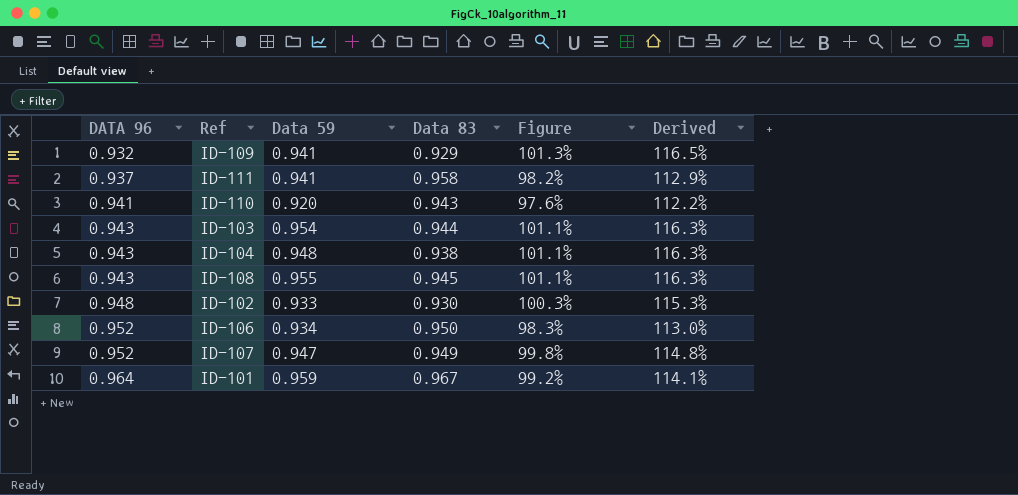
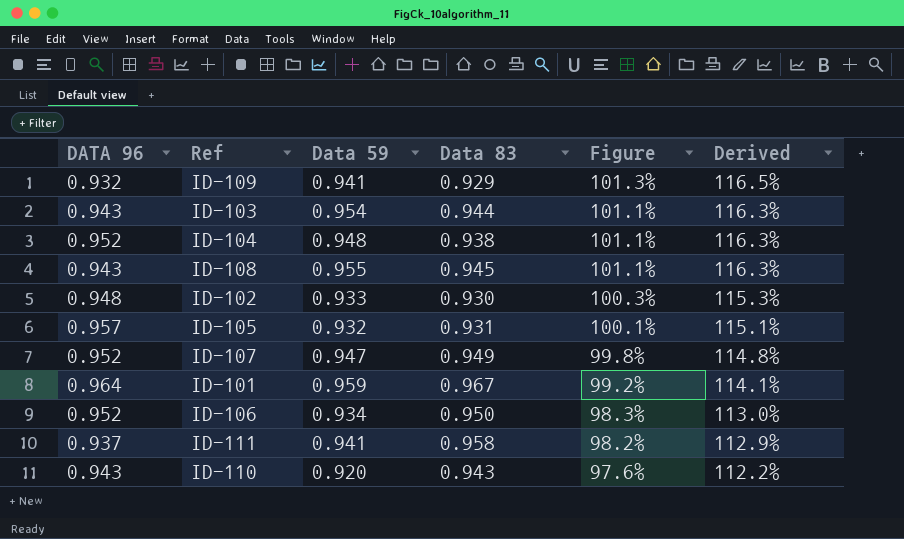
row order: DATA 96 ascending -> Figure descending
ID-104 | DATA 96: 0.943 -> 0.952
row ID-105: none -> 0.957 | 0.932 | 0.931 | 100.1% | 115.1%
ID-110 | DATA 96: 0.941 -> 0.943

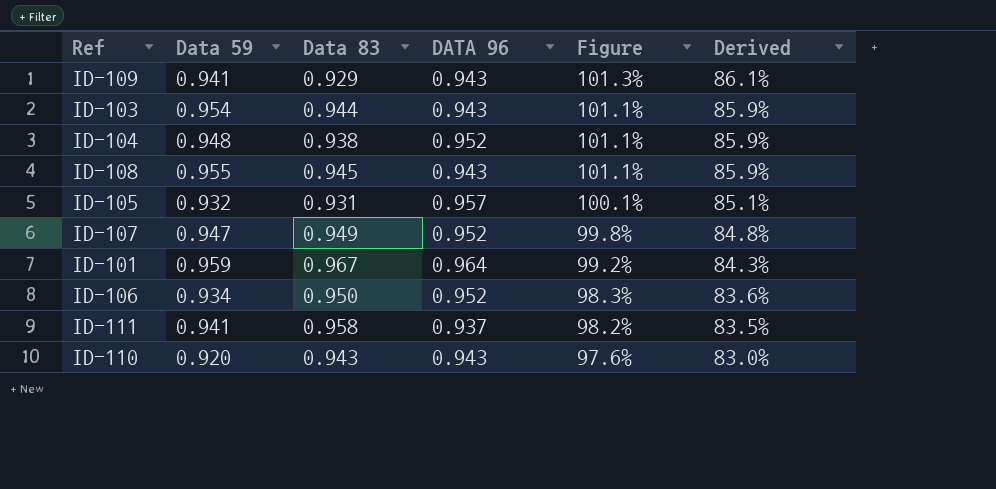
column DATA 96 | position: 1 -> 4
column Derived | formula: [Figure] * 1.15 -> [Figure] * 0.85
row ID-102: 0.948 | 0.933 | 0.930 | 100.3% | 115.3% -> none
ID-109 | DATA 96: 0.932 -> 0.943

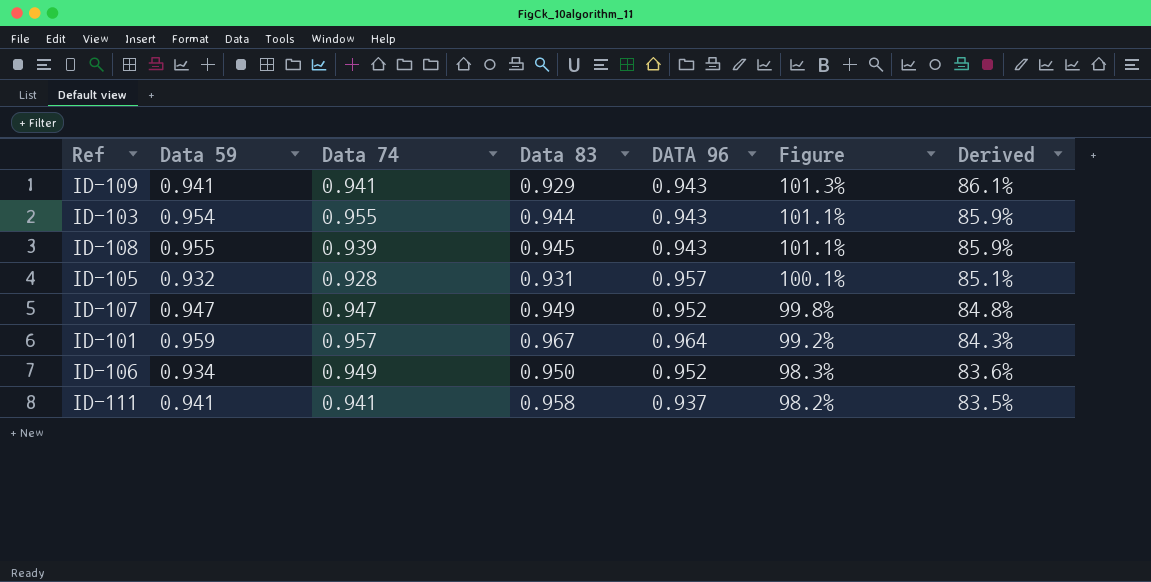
column Data 74 | position: none -> 3
row ID-104: 0.948 | 0.938 | 0.952 | 101.1% | 85.9% -> none
row ID-110: 0.920 | 0.943 | 0.943 | 97.6% | 83.0% -> none

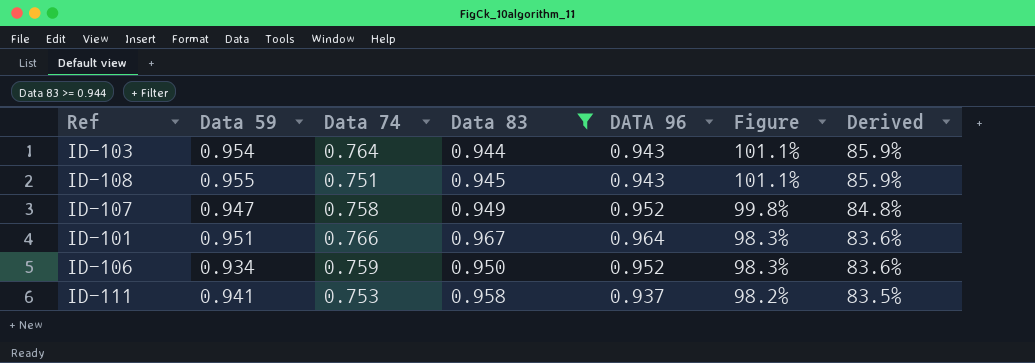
filter: none -> Data 83 >= 0.944
ID-103 | Data 74: 0.955 -> 0.764
ID-108 | Data 74: 0.939 -> 0.751
ID-107 | Data 74: 0.947 -> 0.758
ID-101 | Data 59: 0.959 -> 0.951
ID-101 | Data 74: 0.957 -> 0.766
ID-101 | Figure: 99.2% -> 98.3%
ID-101 | Derived: 84.3% -> 83.6%
ID-106 | Data 74: 0.949 -> 0.759
ID-111 | Data 74: 0.941 -> 0.753

